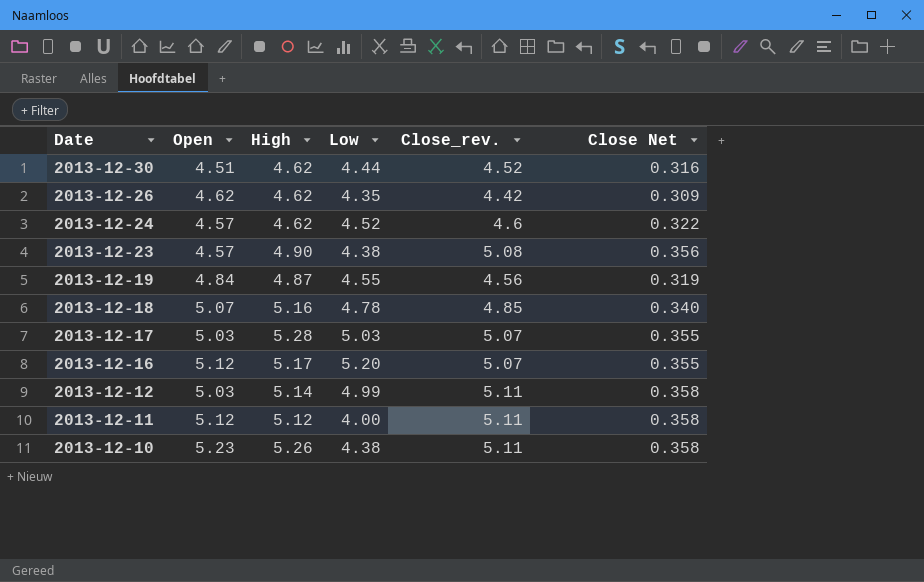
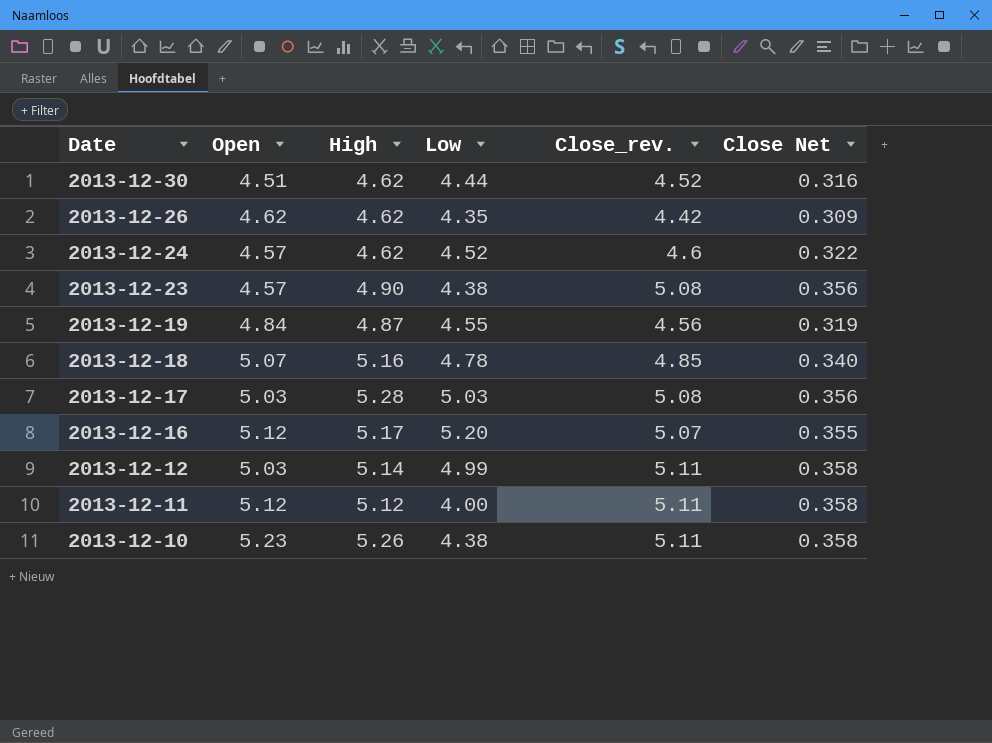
2013-12-17 | Close_rev.: 5.07 -> 5.08
2013-12-17 | Close Net: 0.355 -> 0.356

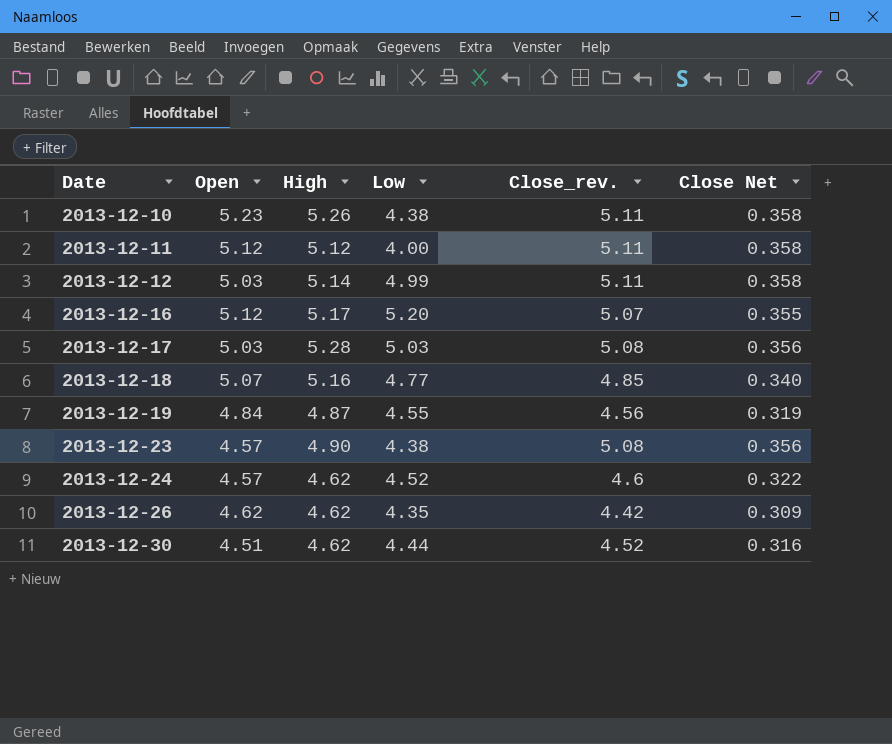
row order: Date descending -> Date ascending
2013-12-18 | Low: 4.78 -> 4.77

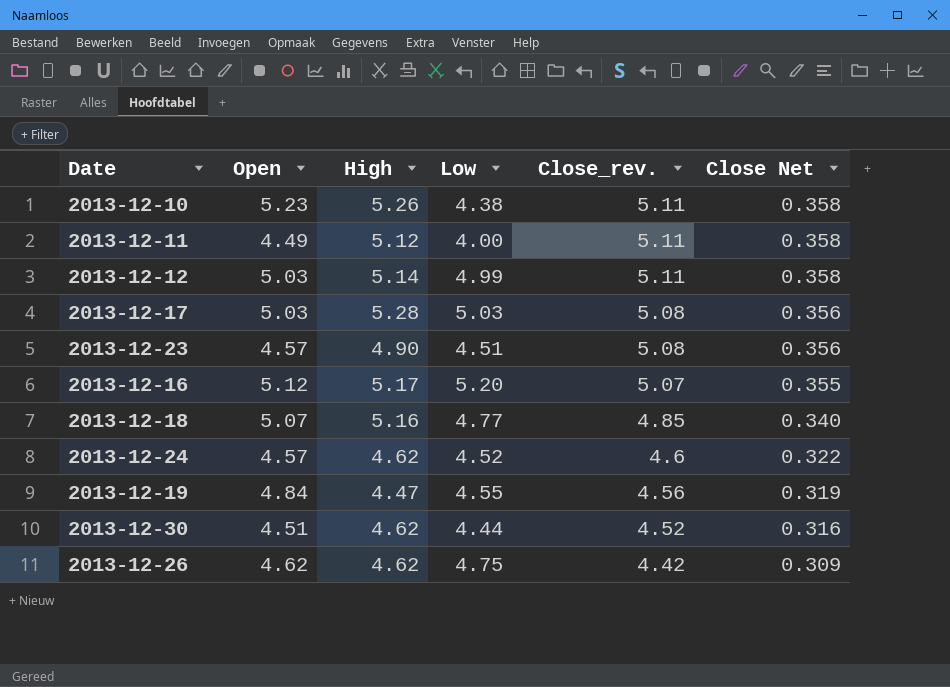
row order: Date ascending -> Close_rev. descending
2013-12-11 | Open: 5.12 -> 4.49
2013-12-23 | Low: 4.38 -> 4.51
2013-12-19 | High: 4.87 -> 4.47
2013-12-26 | Low: 4.35 -> 4.75

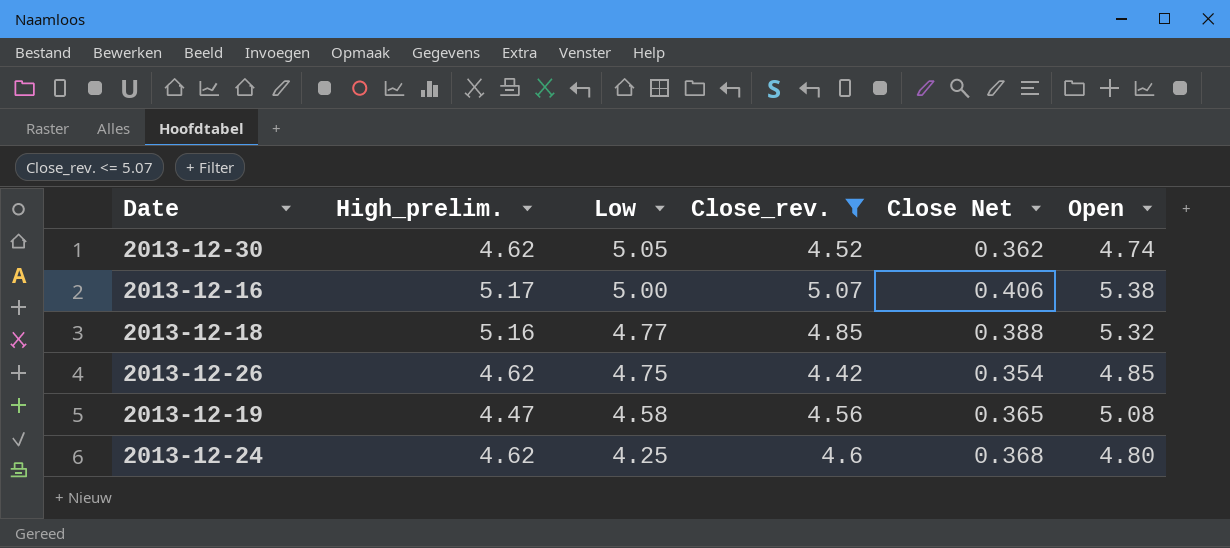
filter: none -> Close_rev. <= 5.07
row order: Close_rev. descending -> Low descending
column name: High -> High_prelim.
column Close Net | formula: [Close_rev.] * 0.07 -> [Close_rev.] * 0.08
column Open | position: 2 -> 6
2013-12-30 | Low: 4.44 -> 5.05
2013-12-30 | Open: 4.51 -> 4.74
2013-12-16 | Low: 5.20 -> 5.00
2013-12-16 | Open: 5.12 -> 5.38
2013-12-18 | Open: 5.07 -> 5.32
2013-12-26 | Open: 4.62 -> 4.85
2013-12-19 | Low: 4.55 -> 4.58
2013-12-19 | Open: 4.84 -> 5.08
2013-12-24 | Low: 4.52 -> 4.25
2013-12-24 | Open: 4.57 -> 4.80

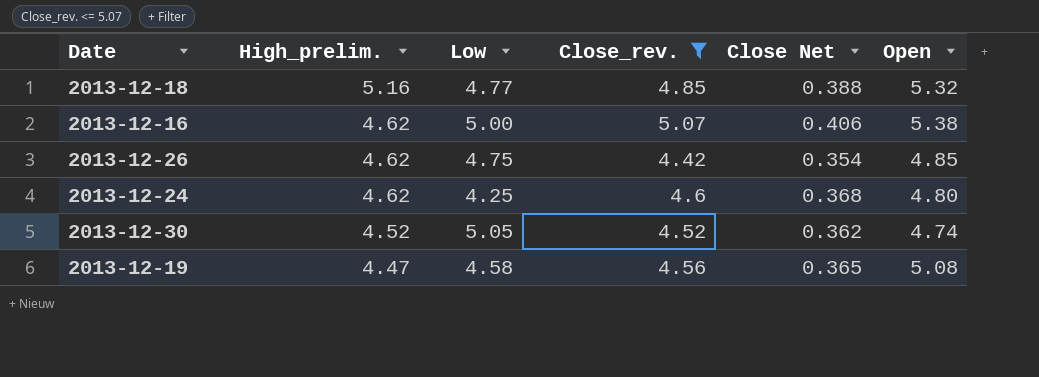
row order: Low descending -> High_prelim. descending
2013-12-16 | High_prelim.: 5.17 -> 4.62
2013-12-30 | High_prelim.: 4.62 -> 4.52

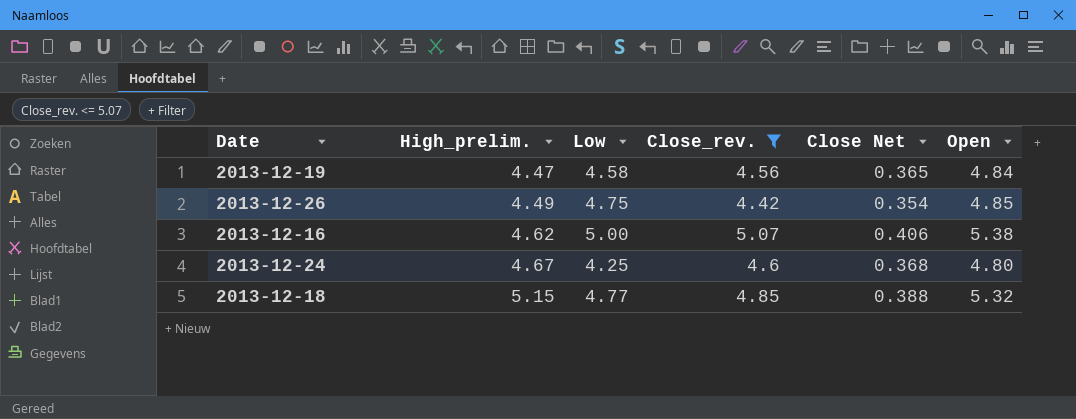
row order: High_prelim. descending -> High_prelim. ascending
row 2013-12-30: 4.52 | 5.05 | 4.52 | 0.362 | 4.74 -> none
2013-12-19 | Open: 5.08 -> 4.84
2013-12-26 | High_prelim.: 4.62 -> 4.49
2013-12-24 | High_prelim.: 4.62 -> 4.67
2013-12-18 | High_prelim.: 5.16 -> 5.15

